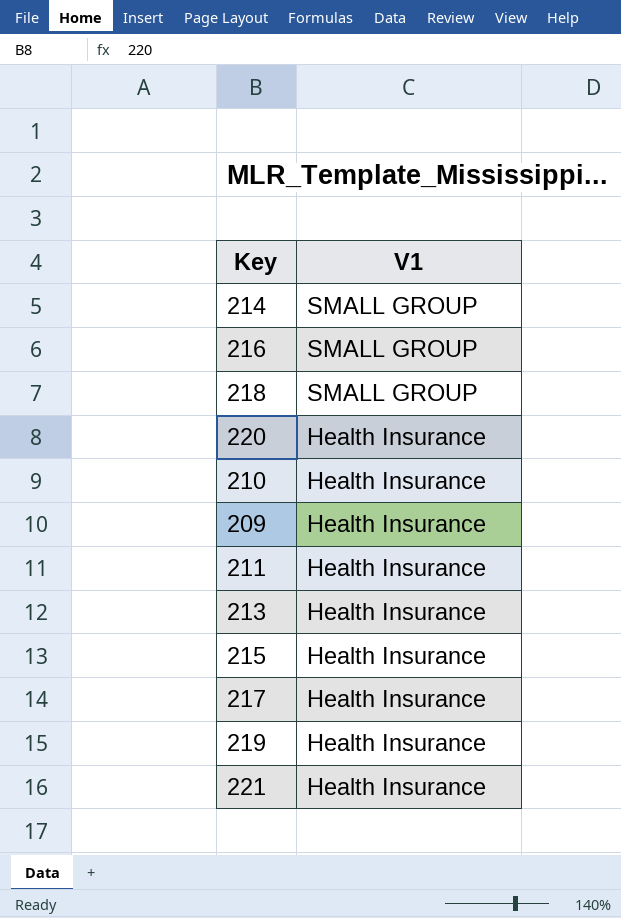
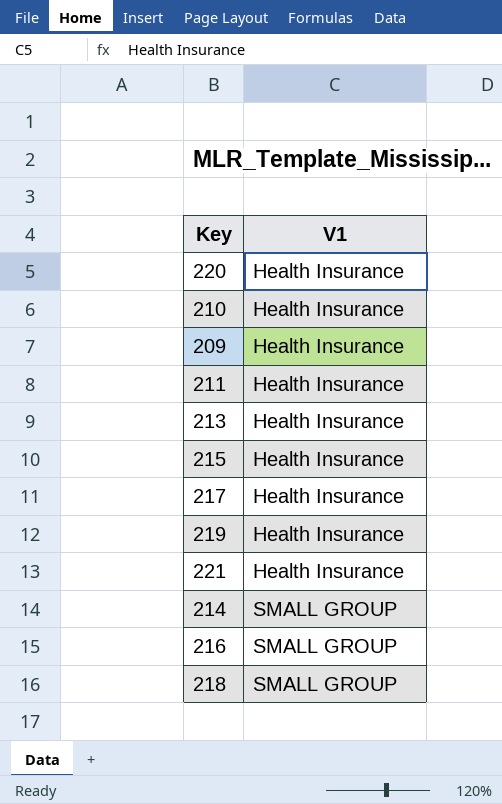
row order: V1 descending -> V1 ascending

